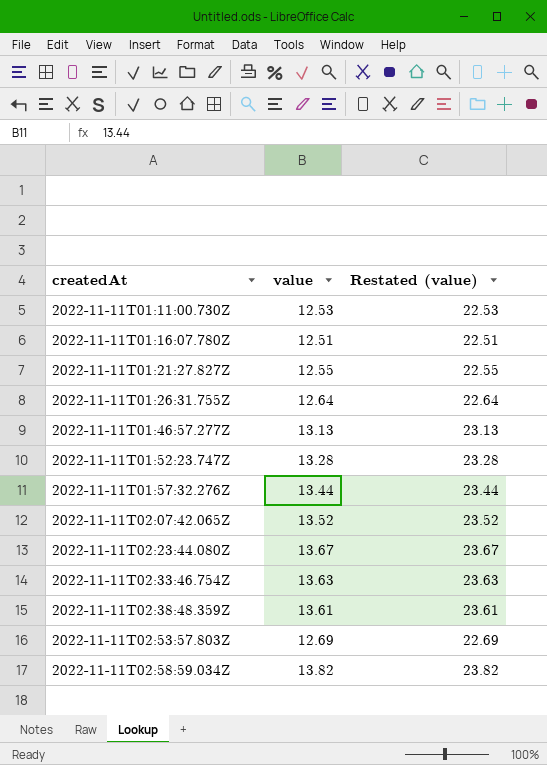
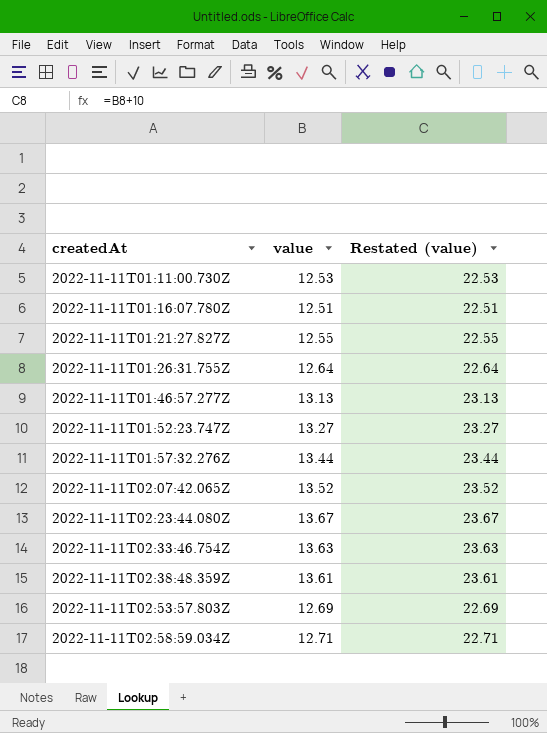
2022-11-11T01:52:23.747Z | value: 13.28 -> 13.27
2022-11-11T01:52:23.747Z | Restated (value): 23.28 -> 23.27
2022-11-11T02:58:59.034Z | value: 13.82 -> 12.71
2022-11-11T02:58:59.034Z | Restated (value): 23.82 -> 22.71

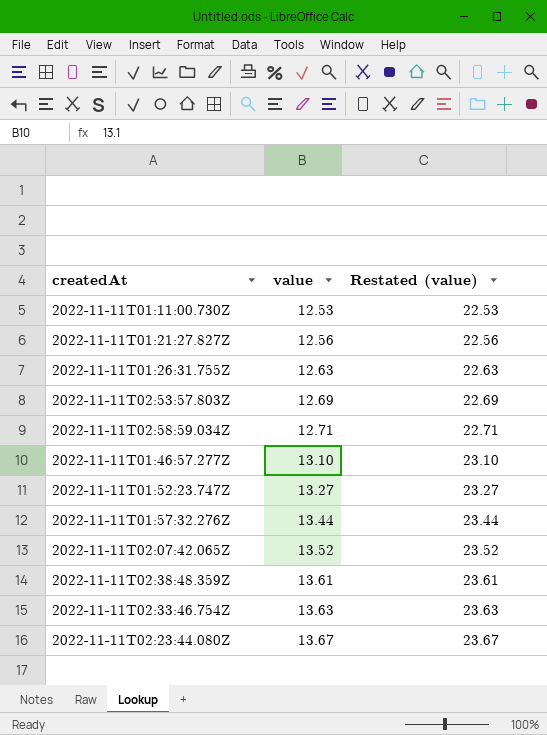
row order: createdAt ascending -> value ascending
row 2022-11-11T01:16:07.780Z: 12.51 | 22.51 -> none
2022-11-11T01:21:27.827Z | value: 12.55 -> 12.56
2022-11-11T01:21:27.827Z | Restated (value): 22.55 -> 22.56
2022-11-11T01:26:31.755Z | value: 12.64 -> 12.63
2022-11-11T01:26:31.755Z | Restated (value): 22.64 -> 22.63
2022-11-11T01:46:57.277Z | value: 13.13 -> 13.10
2022-11-11T01:46:57.277Z | Restated (value): 23.13 -> 23.10

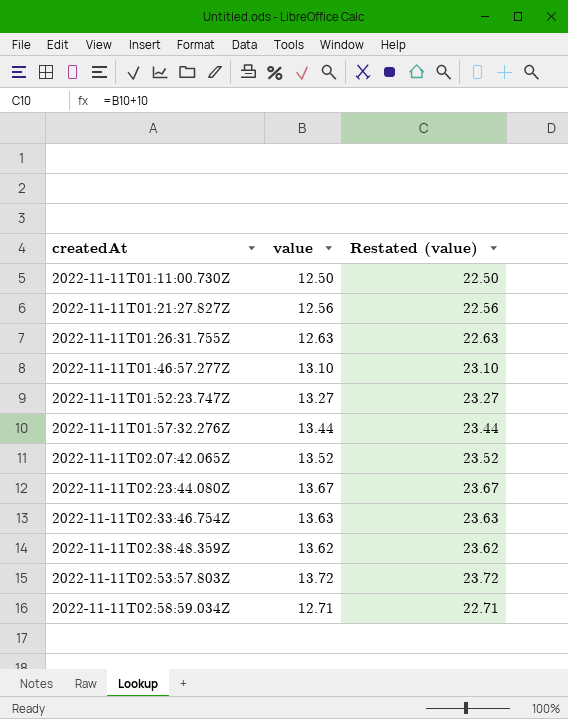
row order: value ascending -> createdAt ascending
2022-11-11T01:11:00.730Z | value: 12.53 -> 12.50
2022-11-11T01:11:00.730Z | Restated (value): 22.53 -> 22.50
2022-11-11T02:38:48.359Z | value: 13.61 -> 13.62
2022-11-11T02:38:48.359Z | Restated (value): 23.61 -> 23.62
2022-11-11T02:53:57.803Z | value: 12.69 -> 13.72
2022-11-11T02:53:57.803Z | Restated (value): 22.69 -> 23.72

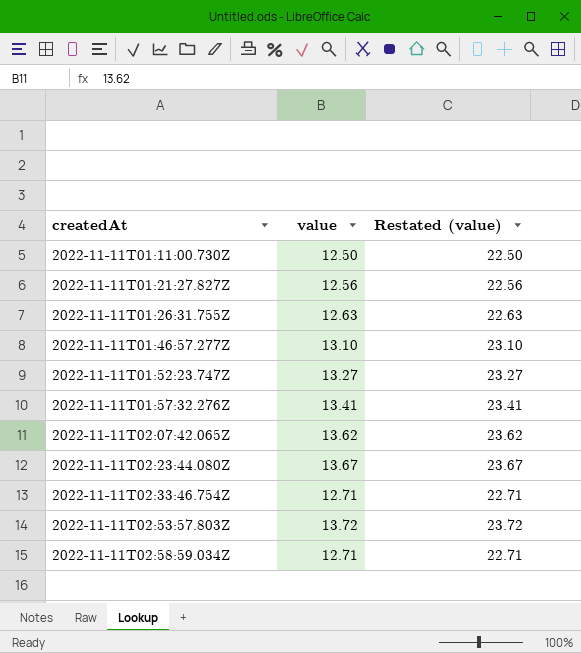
row 2022-11-11T02:38:48.359Z: 13.62 | 23.62 -> none
2022-11-11T01:57:32.276Z | value: 13.44 -> 13.41
2022-11-11T01:57:32.276Z | Restated (value): 23.44 -> 23.41
2022-11-11T02:07:42.065Z | value: 13.52 -> 13.62
2022-11-11T02:07:42.065Z | Restated (value): 23.52 -> 23.62
2022-11-11T02:33:46.754Z | value: 13.63 -> 12.71
2022-11-11T02:33:46.754Z | Restated (value): 23.63 -> 22.71

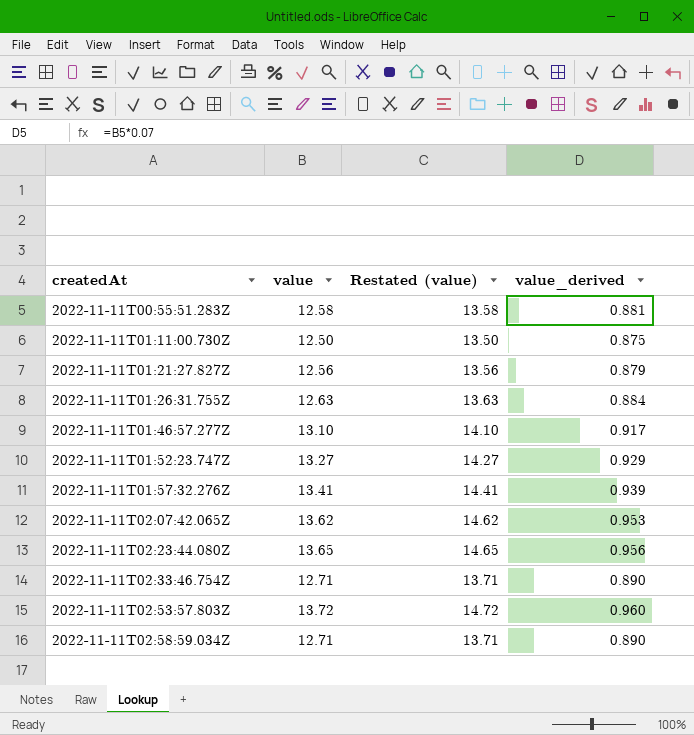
column Restated (value) | formula: [value] + 10 -> [value] + 1
column value_derived | formula: none -> [value] * 0.07
row 2022-11-11T00:55:51.283Z: none -> 12.58 | 13.58 | 0.881
2022-11-11T02:23:44.080Z | value: 13.67 -> 13.65

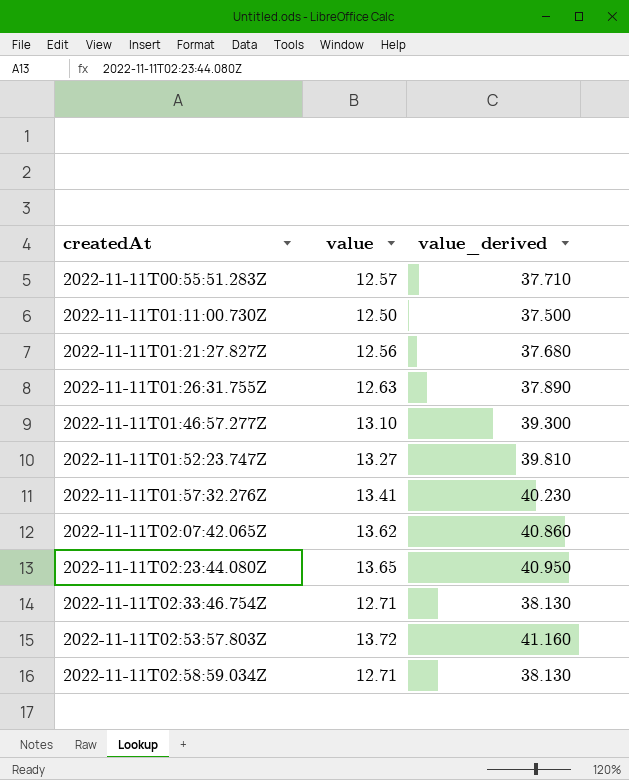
column Restated (value) | formula: [value] + 1 -> none
column value_derived | formula: [value] * 0.07 -> [value] * 3
2022-11-11T00:55:51.283Z | value: 12.58 -> 12.57

